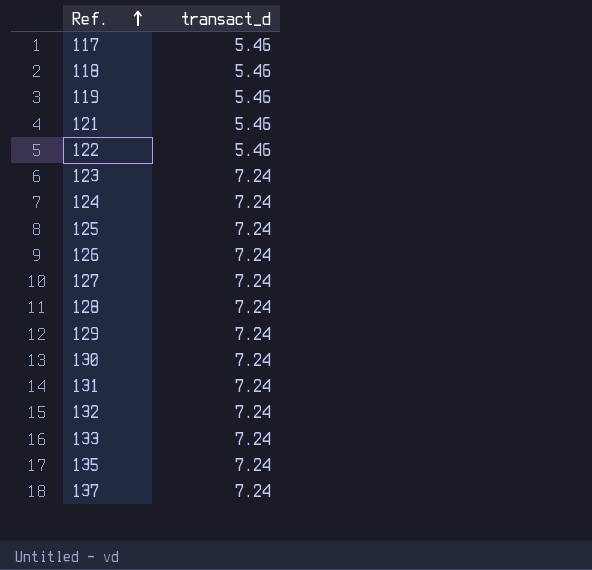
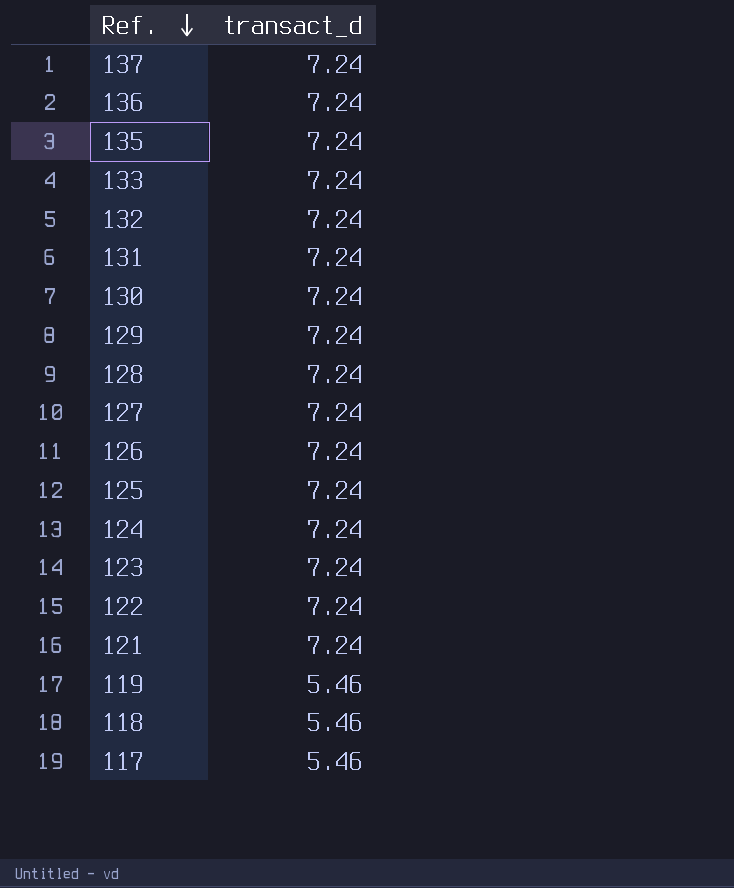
row order: Ref. ascending -> Ref. descending
row 136: none -> 7.24
122 | transact_d: 5.46 -> 7.24
121 | transact_d: 5.46 -> 7.24

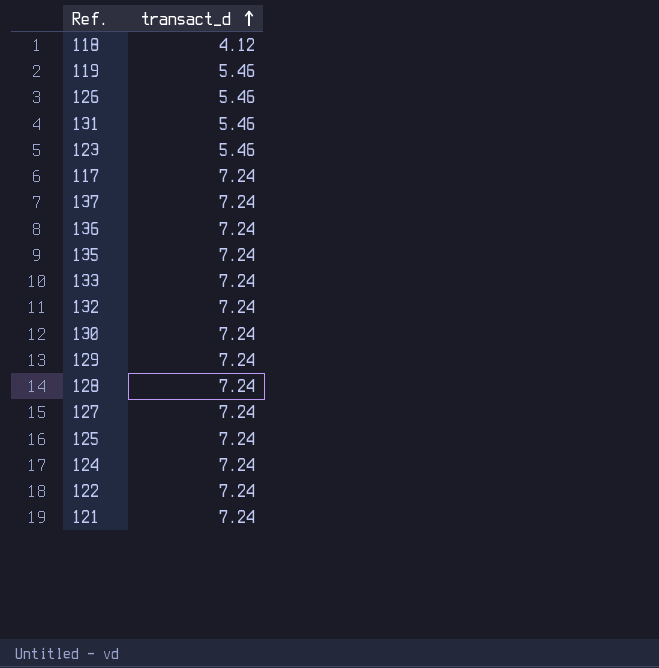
row order: Ref. descending -> transact_d ascending
118 | transact_d: 5.46 -> 4.12
126 | transact_d: 7.24 -> 5.46
131 | transact_d: 7.24 -> 5.46
123 | transact_d: 7.24 -> 5.46
117 | transact_d: 5.46 -> 7.24

